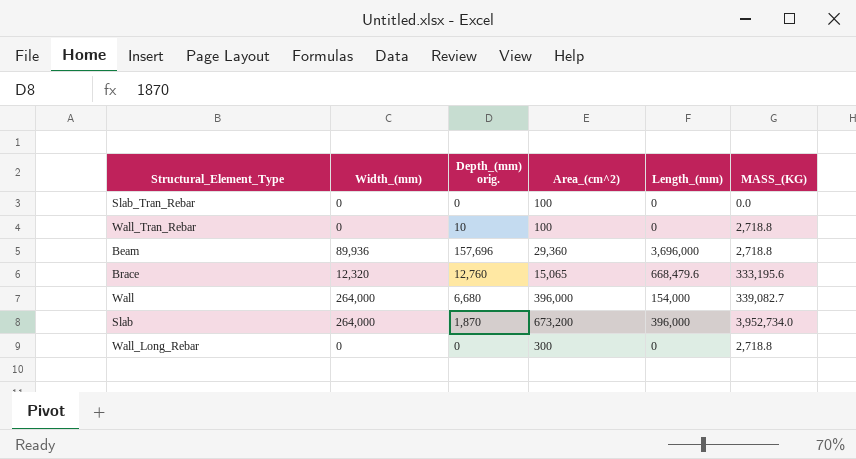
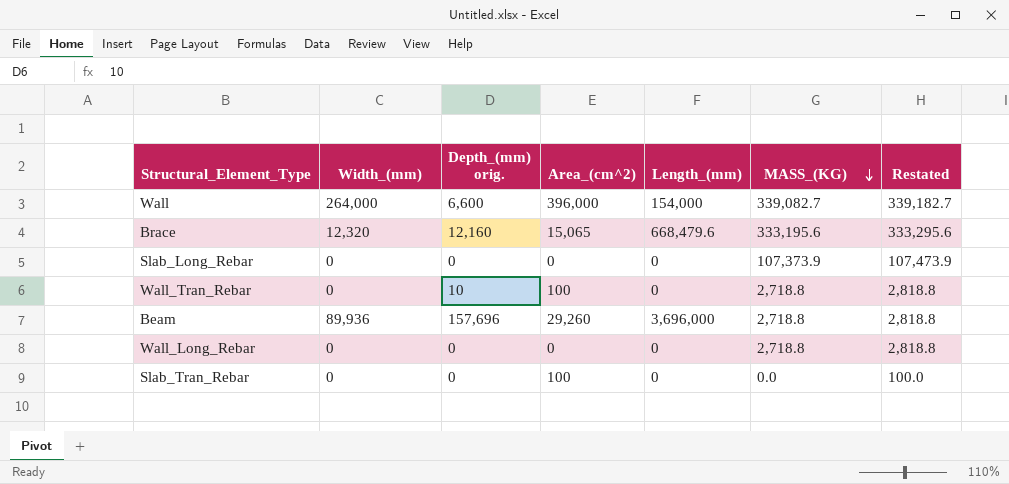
row order: none -> MASS_(KG) descending
column Restated | formula: none -> [MASS_(KG)] + 100
row Slab: 264,000 | 1,870 | 673,200 | 396,000 | 3,952,734.0 -> none
Wall | Depth_(mm) orig.: 6,680 -> 6,600
Brace | Depth_(mm) orig.: 12,760 -> 12,160
row Slab_Long_Rebar: none -> 0 | 0 | 0 | 0 | 107,373.9 | 107,473.9
Beam | Area_(cm^2): 29,360 -> 29,260
Wall_Long_Rebar | Area_(cm^2): 300 -> 0

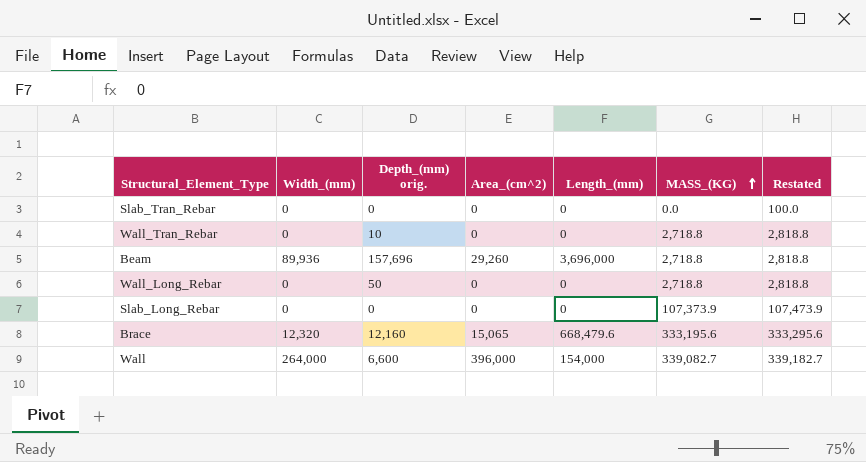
row order: MASS_(KG) descending -> MASS_(KG) ascending
Slab_Tran_Rebar | Area_(cm^2): 100 -> 0
Wall_Tran_Rebar | Area_(cm^2): 100 -> 0
Wall_Long_Rebar | Depth_(mm) orig.: 0 -> 50

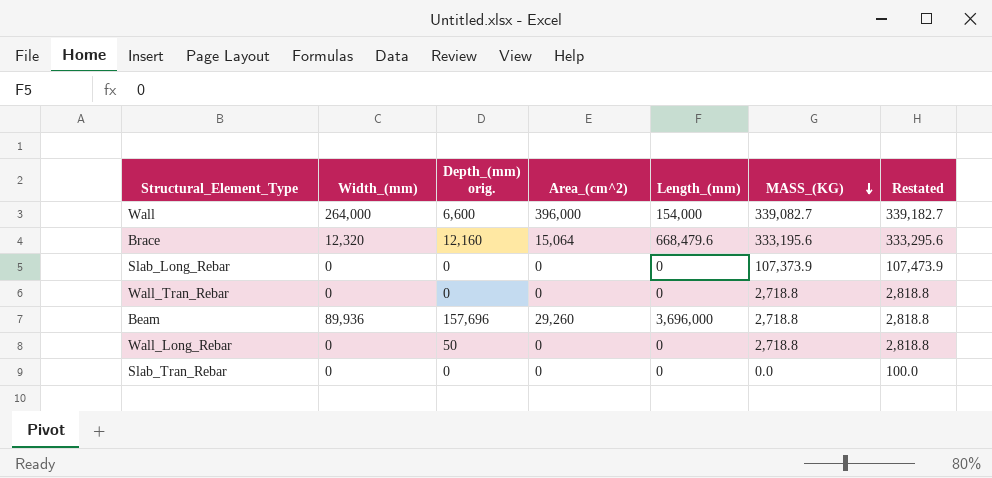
row order: MASS_(KG) ascending -> MASS_(KG) descending
Brace | Area_(cm^2): 15,065 -> 15,064
Wall_Tran_Rebar | Depth_(mm) orig.: 10 -> 0

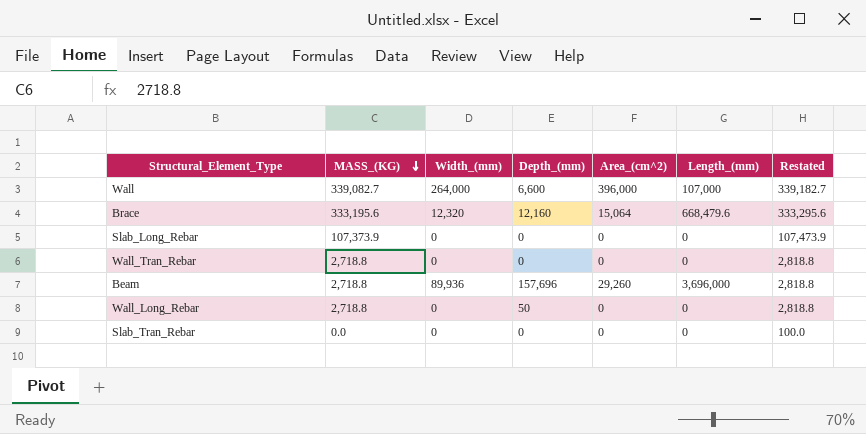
column MASS_(KG) | position: 6 -> 2
column name: Depth_(mm) orig. -> Depth_(mm)
Wall | Length_(mm): 154,000 -> 107,000

